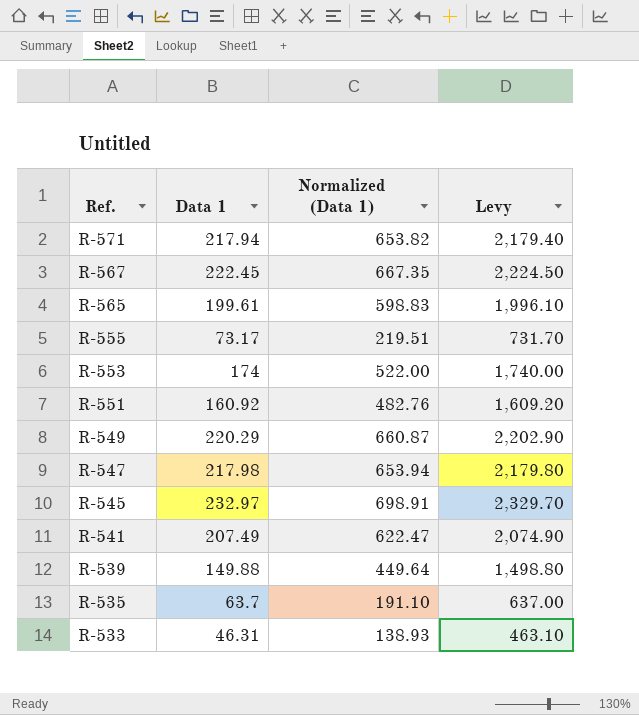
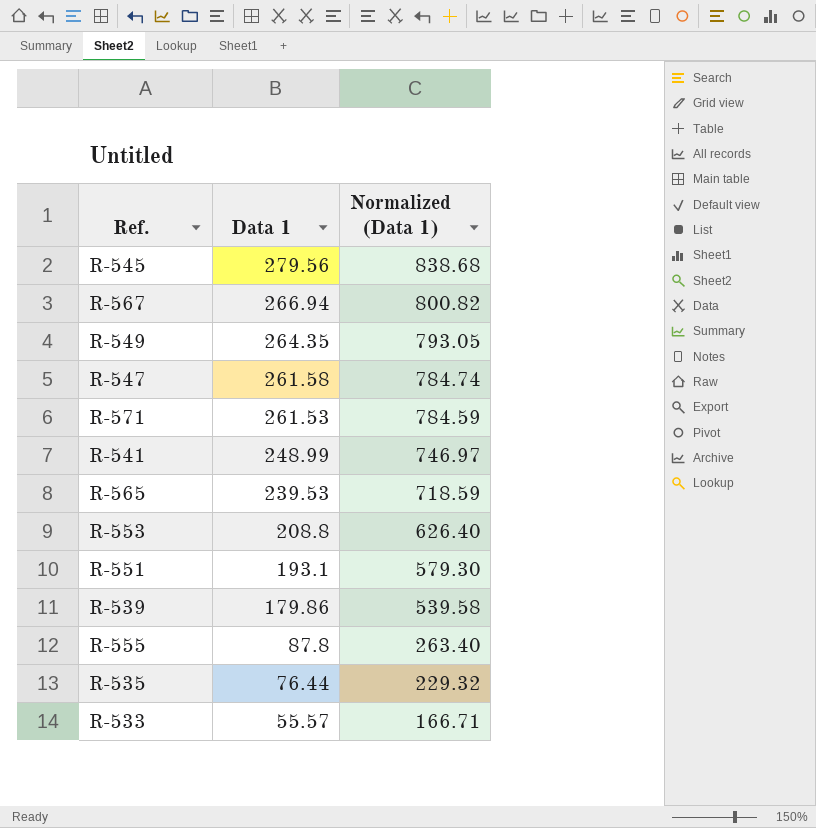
row order: Ref. descending -> Data 1 descending
column Levy | formula: [Data 1] * 10 -> none
R-545 | Data 1: 232.97 -> 279.56
R-545 | Normalized (Data 1): 698.91 -> 838.68
R-567 | Data 1: 222.45 -> 266.94
R-567 | Normalized (Data 1): 667.35 -> 800.82
R-549 | Data 1: 220.29 -> 264.35
R-549 | Normalized (Data 1): 660.87 -> 793.05
R-547 | Data 1: 217.98 -> 261.58
R-547 | Normalized (Data 1): 653.94 -> 784.74
R-571 | Data 1: 217.94 -> 261.53
R-571 | Normalized (Data 1): 653.82 -> 784.59
R-541 | Data 1: 207.49 -> 248.99
R-541 | Normalized (Data 1): 622.47 -> 746.97
R-565 | Data 1: 199.61 -> 239.53
R-565 | Normalized (Data 1): 598.83 -> 718.59
R-553 | Data 1: 174 -> 208.8
R-553 | Normalized (Data 1): 522.00 -> 626.40
R-551 | Data 1: 160.92 -> 193.1
R-551 | Normalized (Data 1): 482.76 -> 579.30
R-539 | Data 1: 149.88 -> 179.86
R-539 | Normalized (Data 1): 449.64 -> 539.58
R-555 | Data 1: 73.17 -> 87.8
R-555 | Normalized (Data 1): 219.51 -> 263.40
R-535 | Data 1: 63.7 -> 76.44
R-535 | Normalized (Data 1): 191.10 -> 229.32
R-533 | Data 1: 46.31 -> 55.57
R-533 | Normalized (Data 1): 138.93 -> 166.71

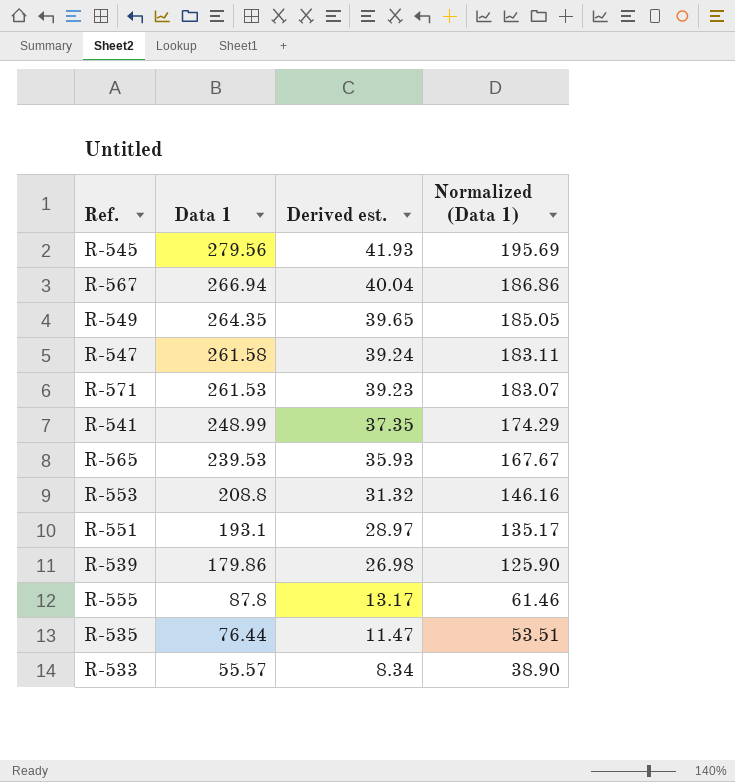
column Derived est. | formula: none -> [Data 1] * 0.15
column Normalized (Data 1) | formula: [Data 1] * 3 -> [Data 1] * 0.7

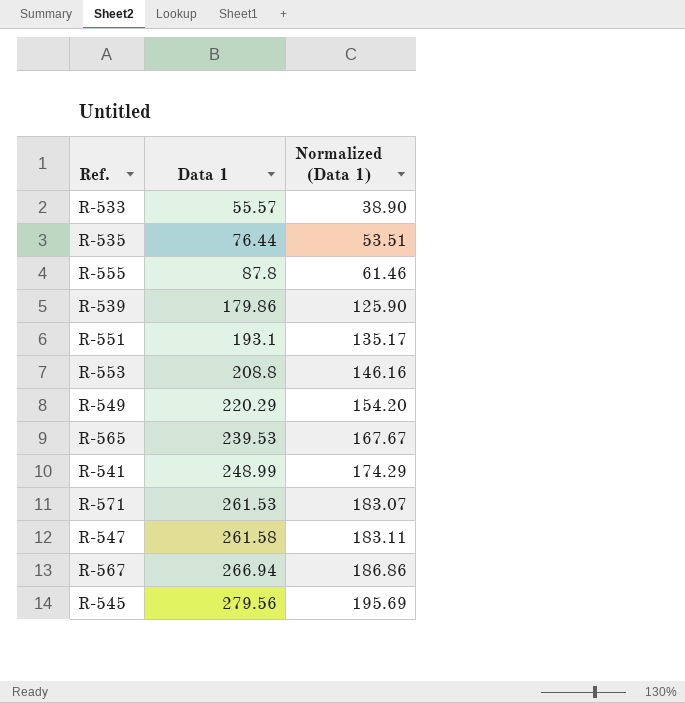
row order: Data 1 descending -> Data 1 ascending
column Derived est. | formula: [Data 1] * 0.15 -> none
R-549 | Data 1: 264.35 -> 220.29
R-549 | Normalized (Data 1): 185.05 -> 154.20

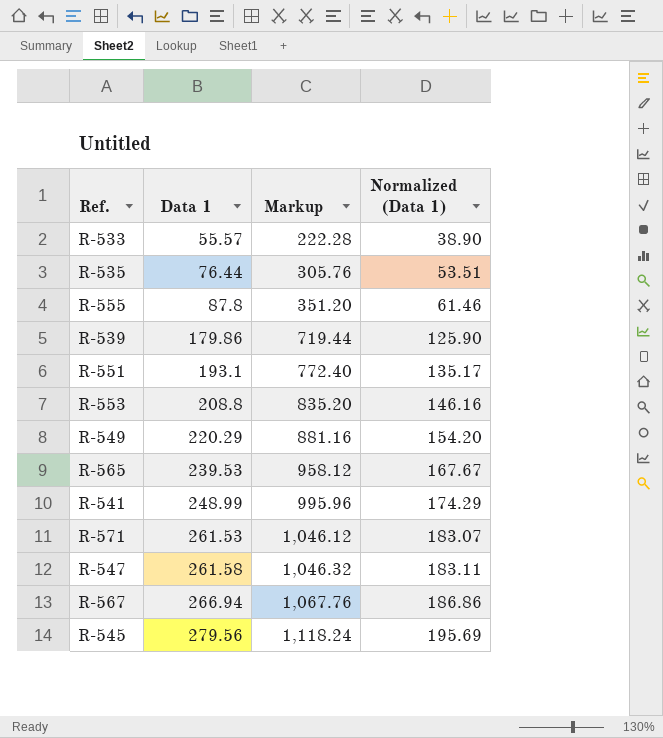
column Markup | formula: none -> [Data 1] * 4

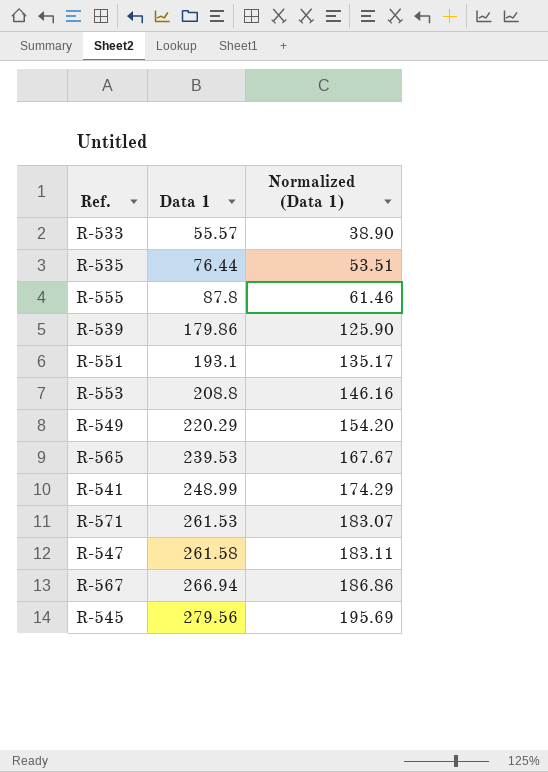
column Markup | formula: [Data 1] * 4 -> none

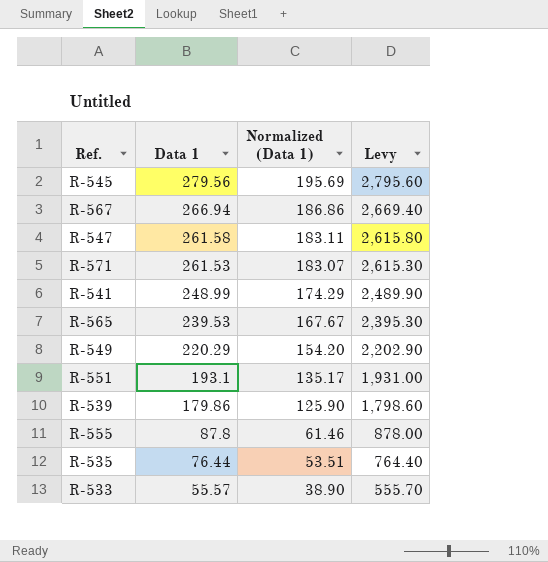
row order: Data 1 ascending -> Data 1 descending
column Levy | formula: none -> [Data 1] * 10
row R-553: 208.8 | 146.16 -> none

